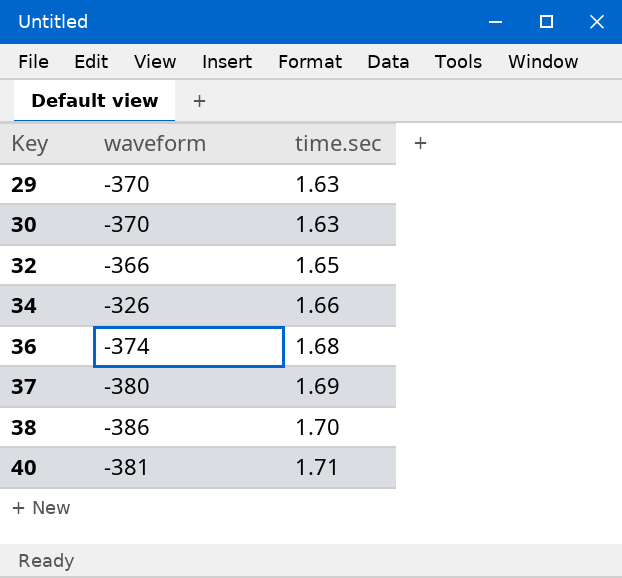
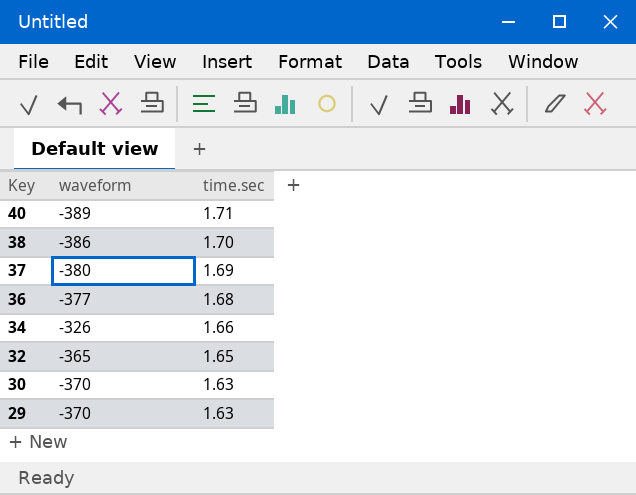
row order: Key ascending -> Key descending
40 | waveform: -381 -> -389
36 | waveform: -374 -> -377
32 | waveform: -366 -> -365

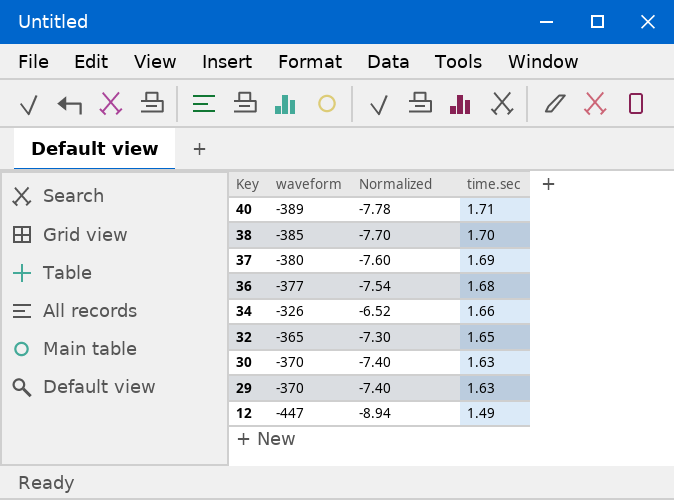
column Normalized | formula: none -> [waveform] * 0.02
38 | waveform: -386 -> -385
row 12: none -> -447 | -8.94 | 1.49

